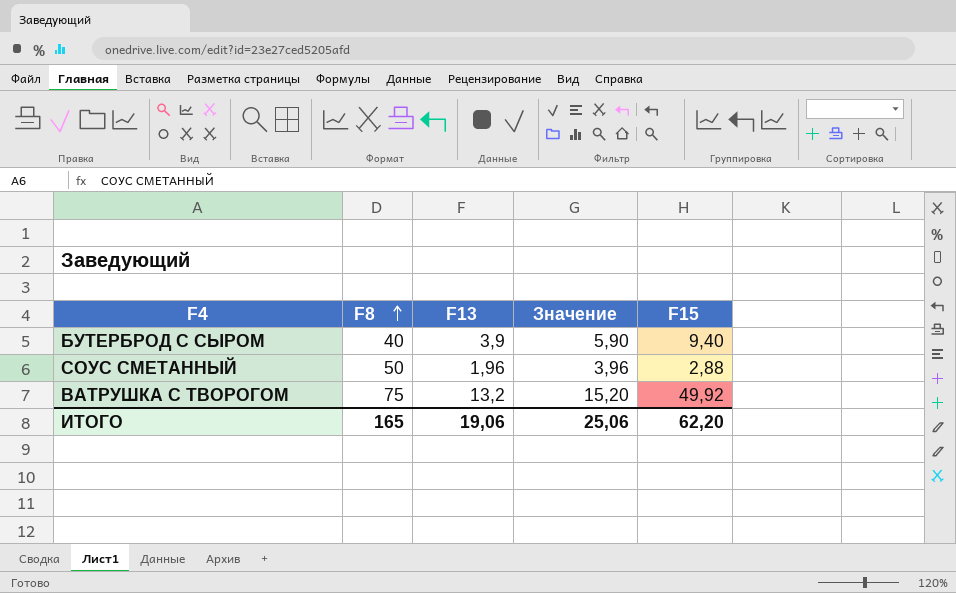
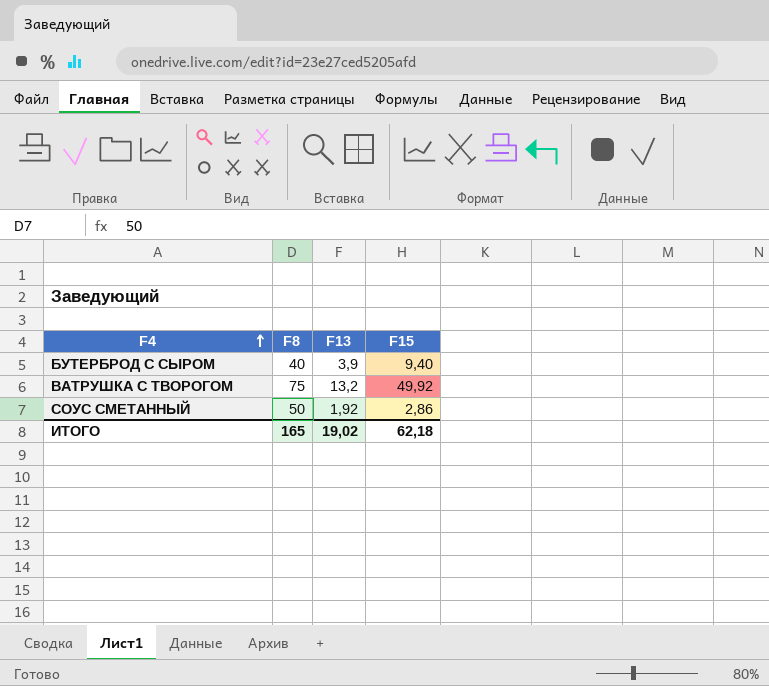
row order: F8 ascending -> F4 ascending
column Значение | formula: [F13] + 2 -> none
СОУС СМЕТАННЫЙ | F13: 1,96 -> 1,92
СОУС СМЕТАННЫЙ | F15: 2,88 -> 2,86
ИТОГО | F13: 19,06 -> 19,02
ИТОГО | F15: 62,20 -> 62,18

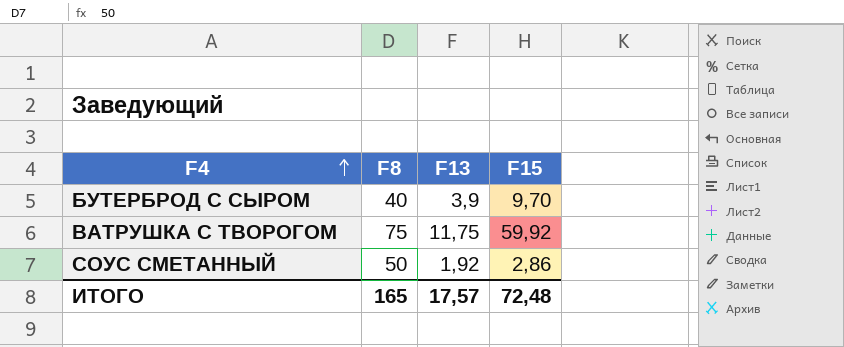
БУТЕРБРОД С СЫРОМ | F15: 9,40 -> 9,70
ВАТРУШКА С ТВОРОГОМ | F13: 13,2 -> 11,75
ВАТРУШКА С ТВОРОГОМ | F15: 49,92 -> 59,92
ИТОГО | F13: 19,02 -> 17,57
ИТОГО | F15: 62,18 -> 72,48

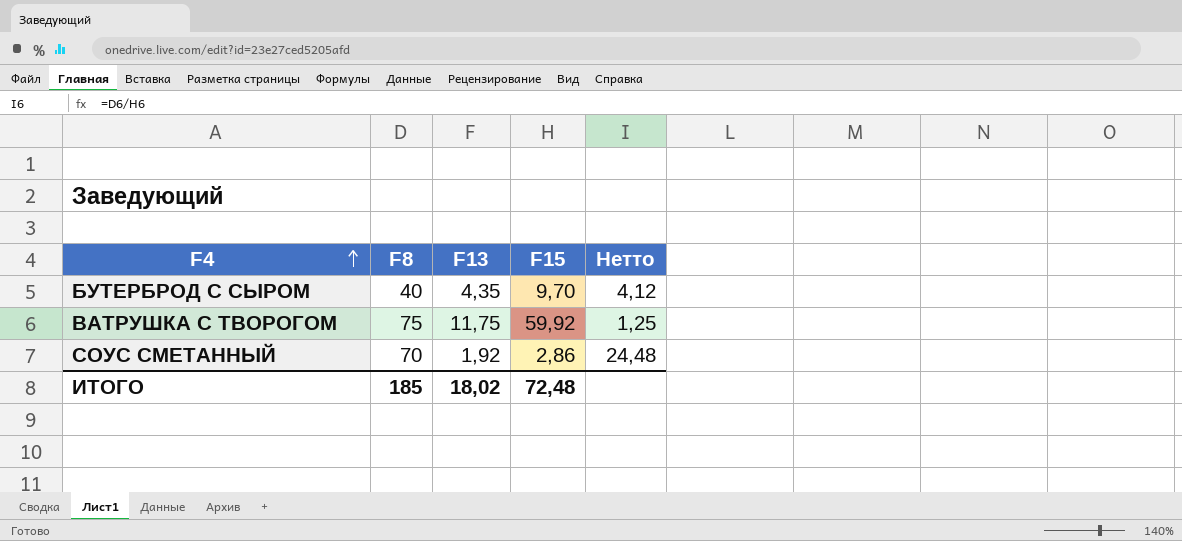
column Нетто | formula: none -> [F8] / [F15]
БУТЕРБРОД С СЫРОМ | F13: 3,9 -> 4,35
СОУС СМЕТАННЫЙ | F8: 50 -> 70
ИТОГО | F8: 165 -> 185
ИТОГО | F13: 17,57 -> 18,02

